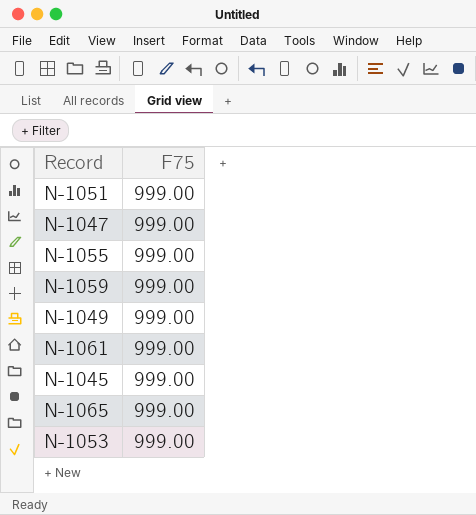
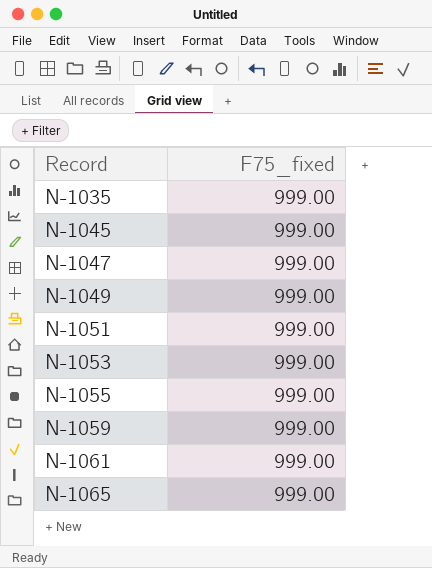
row order: none -> Record ascending
column name: F75 -> F75_fixed
row N-1035: none -> 999.00

